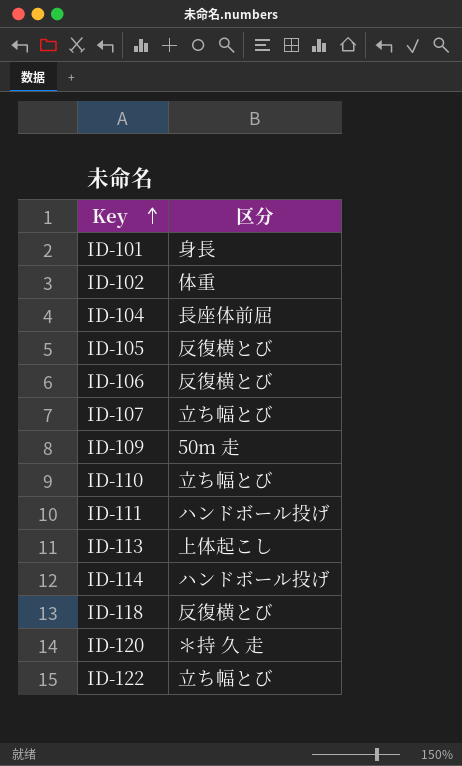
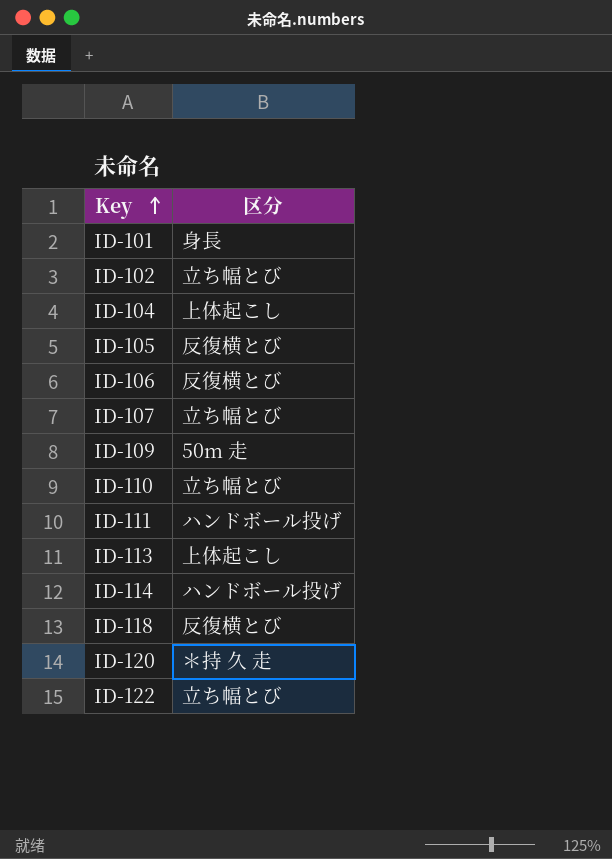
ID-102 | 区分: 体重 -> 立ち幅とび
ID-104 | 区分: 長座体前屈 -> 上体起こし

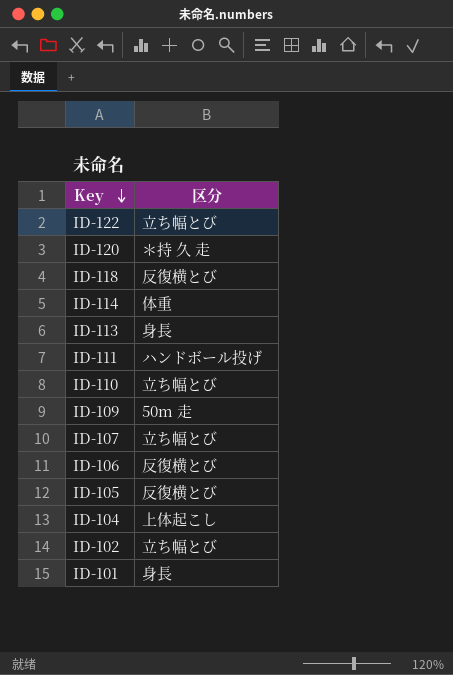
row order: Key ascending -> Key descending
ID-114 | 区分: ハンドボール投げ -> 体重
ID-113 | 区分: 上体起こし -> 身長

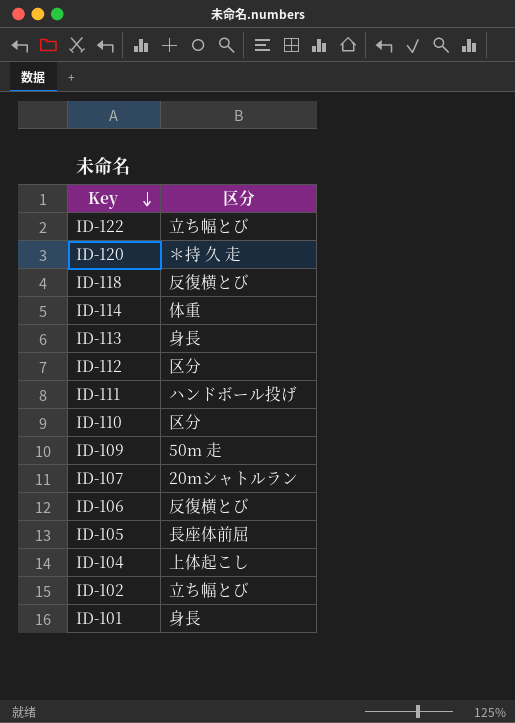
row ID-112: none -> 区分
ID-110 | 区分: 立ち幅とび -> 区分
ID-107 | 区分: 立ち幅とび -> 20mシャトルラン
ID-105 | 区分: 反復横とび -> 長座体前屈

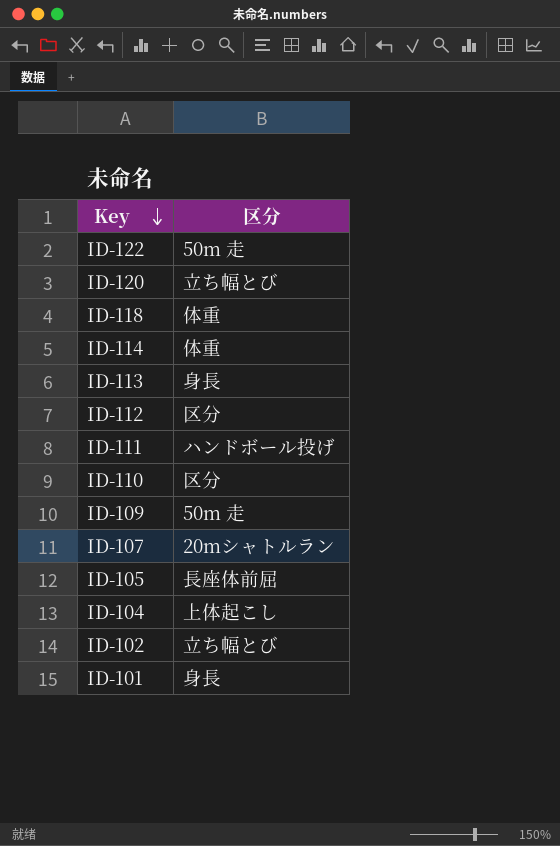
row ID-106: 反復横とび -> none
ID-122 | 区分: 立ち幅とび -> 50m 走
ID-120 | 区分: ＊持 久 走 -> 立ち幅とび
ID-118 | 区分: 反復横とび -> 体重

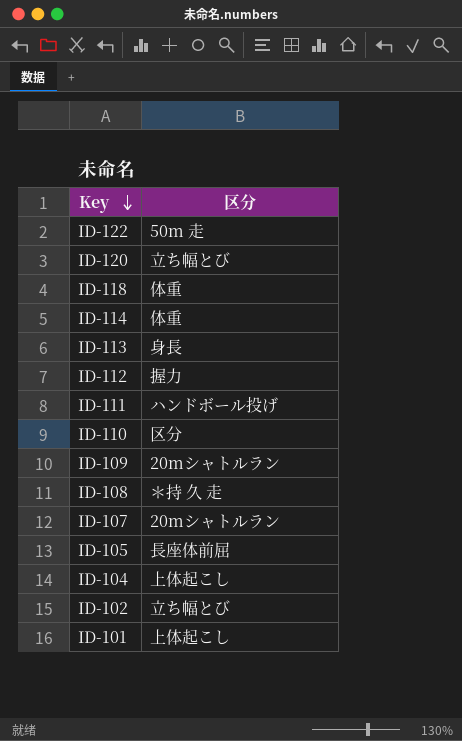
ID-112 | 区分: 区分 -> 握力
ID-109 | 区分: 50m 走 -> 20mシャトルラン
row ID-108: none -> ＊持 久 走
ID-101 | 区分: 身長 -> 上体起こし

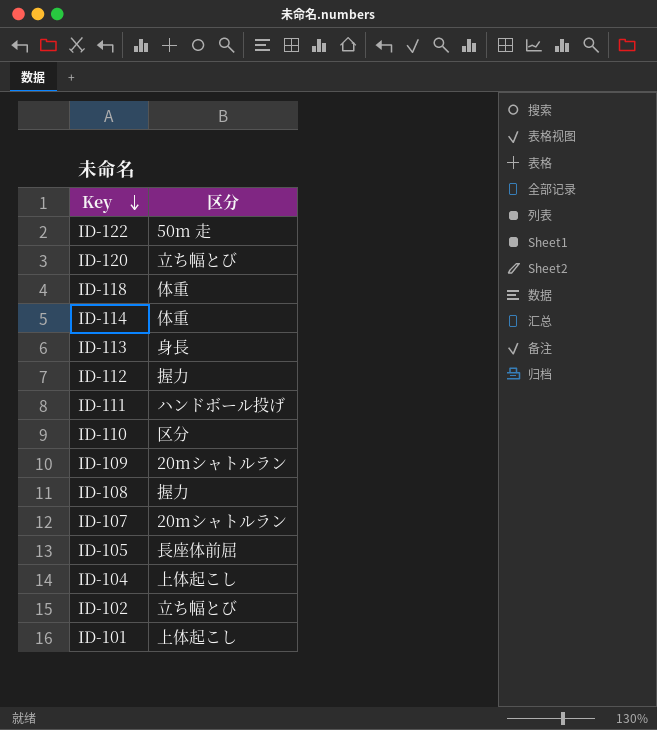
ID-108 | 区分: ＊持 久 走 -> 握力

